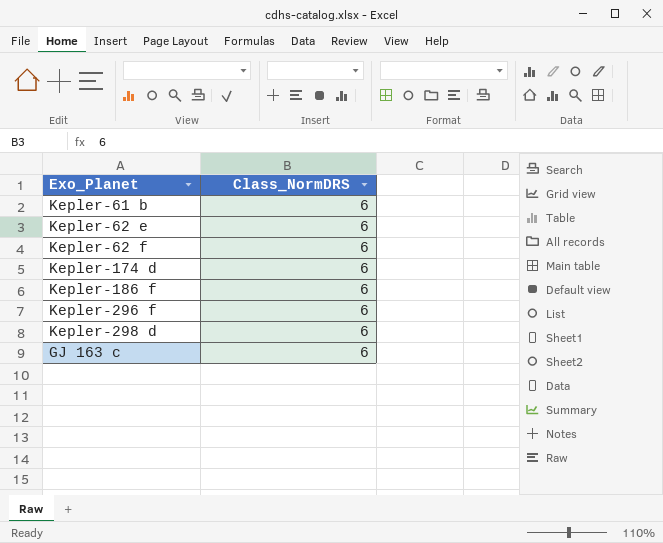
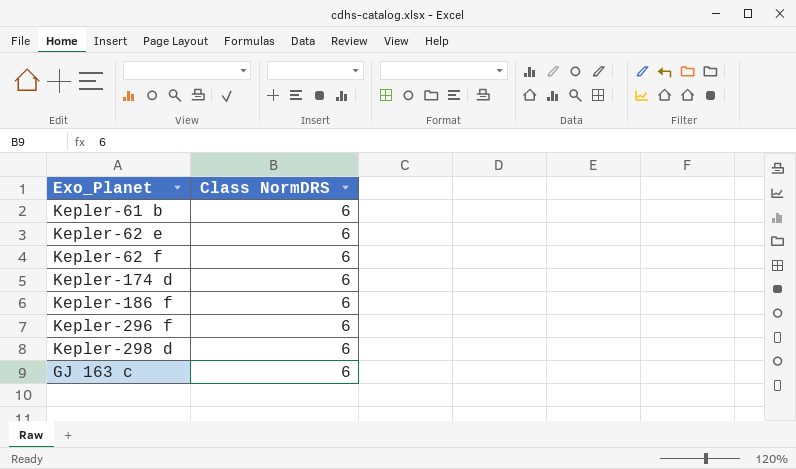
column name: Class_NormDRS -> Class NormDRS

